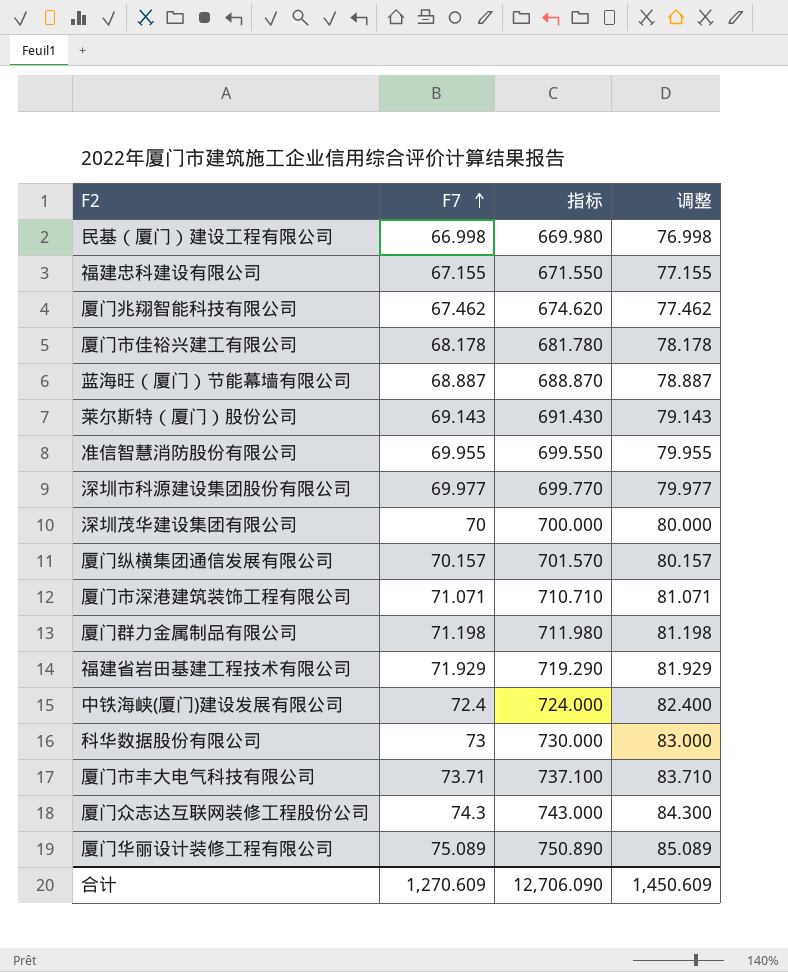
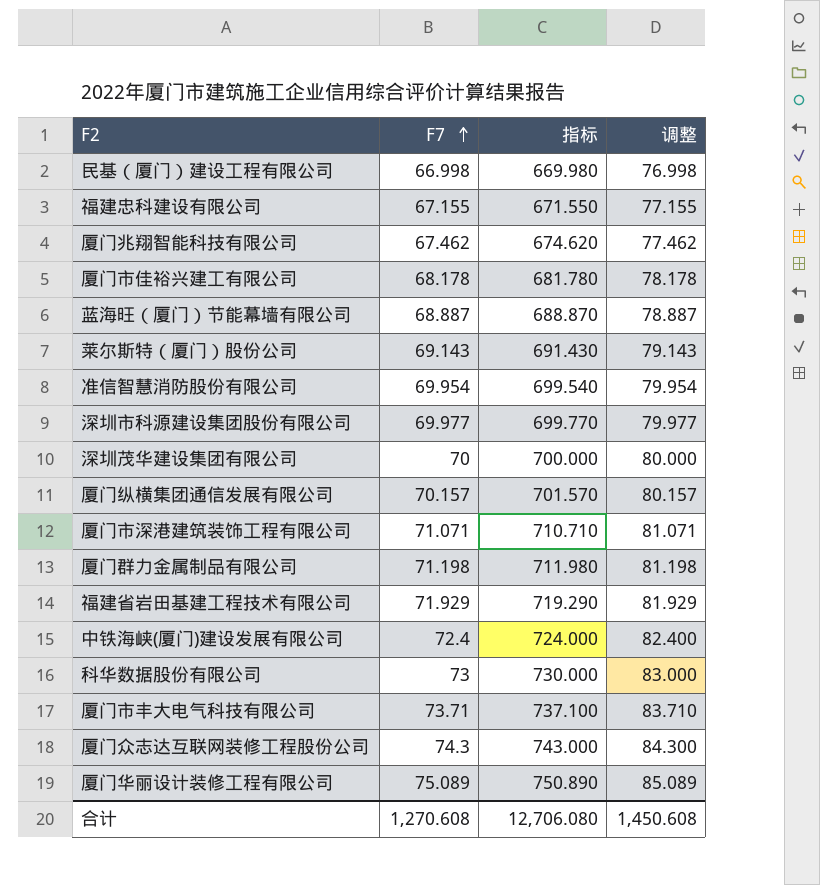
准信智慧消防股份有限公司 | F7: 69.955 -> 69.954
准信智慧消防股份有限公司 | 指标: 699.550 -> 699.540
准信智慧消防股份有限公司 | 调整: 79.955 -> 79.954
合计 | F7: 1,270.609 -> 1,270.608
合计 | 指标: 12,706.090 -> 12,706.080
合计 | 调整: 1,450.609 -> 1,450.608

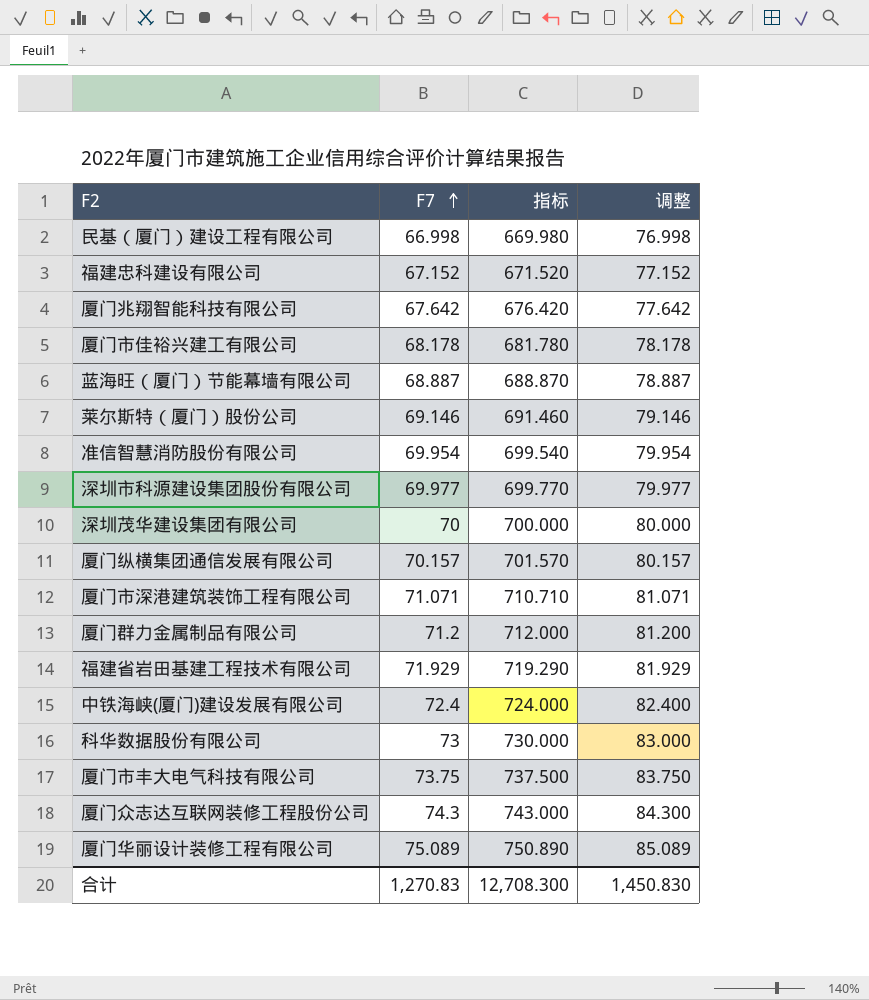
福建忠科建设有限公司 | F7: 67.155 -> 67.152
福建忠科建设有限公司 | 指标: 671.550 -> 671.520
福建忠科建设有限公司 | 调整: 77.155 -> 77.152
厦门兆翔智能科技有限公司 | F7: 67.462 -> 67.642
厦门兆翔智能科技有限公司 | 指标: 674.620 -> 676.420
厦门兆翔智能科技有限公司 | 调整: 77.462 -> 77.642
莱尔斯特（厦门）股份公司 | F7: 69.143 -> 69.146
莱尔斯特（厦门）股份公司 | 指标: 691.430 -> 691.460
莱尔斯特（厦门）股份公司 | 调整: 79.143 -> 79.146
厦门群力金属制品有限公司 | F7: 71.198 -> 71.2
厦门群力金属制品有限公司 | 指标: 711.980 -> 712.000
厦门群力金属制品有限公司 | 调整: 81.198 -> 81.200
厦门市丰大电气科技有限公司 | F7: 73.71 -> 73.75
厦门市丰大电气科技有限公司 | 指标: 737.100 -> 737.500
厦门市丰大电气科技有限公司 | 调整: 83.710 -> 83.750
合计 | F7: 1,270.608 -> 1,270.83
合计 | 指标: 12,706.080 -> 12,708.300
合计 | 调整: 1,450.608 -> 1,450.830

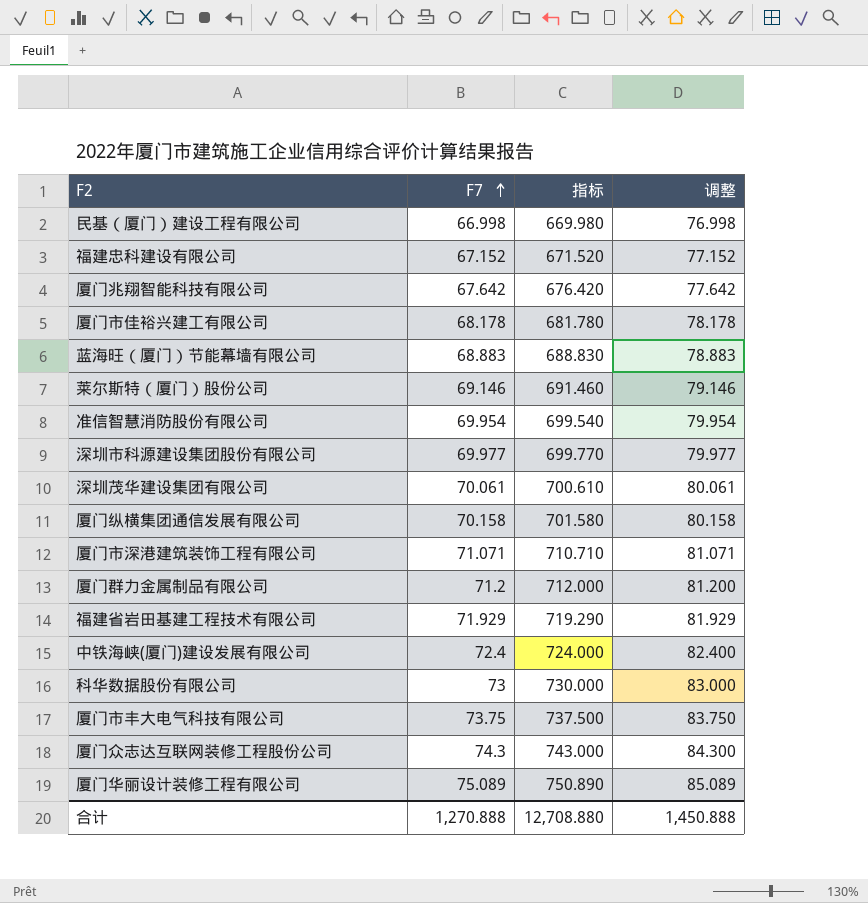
蓝海旺（厦门）节能幕墙有限公司 | F7: 68.887 -> 68.883
蓝海旺（厦门）节能幕墙有限公司 | 指标: 688.870 -> 688.830
蓝海旺（厦门）节能幕墙有限公司 | 调整: 78.887 -> 78.883
深圳茂华建设集团有限公司 | F7: 70 -> 70.061
深圳茂华建设集团有限公司 | 指标: 700.000 -> 700.610
深圳茂华建设集团有限公司 | 调整: 80.000 -> 80.061
厦门纵横集团通信发展有限公司 | F7: 70.157 -> 70.158
厦门纵横集团通信发展有限公司 | 指标: 701.570 -> 701.580
厦门纵横集团通信发展有限公司 | 调整: 80.157 -> 80.158
合计 | F7: 1,270.83 -> 1,270.888
合计 | 指标: 12,708.300 -> 12,708.880
合计 | 调整: 1,450.830 -> 1,450.888

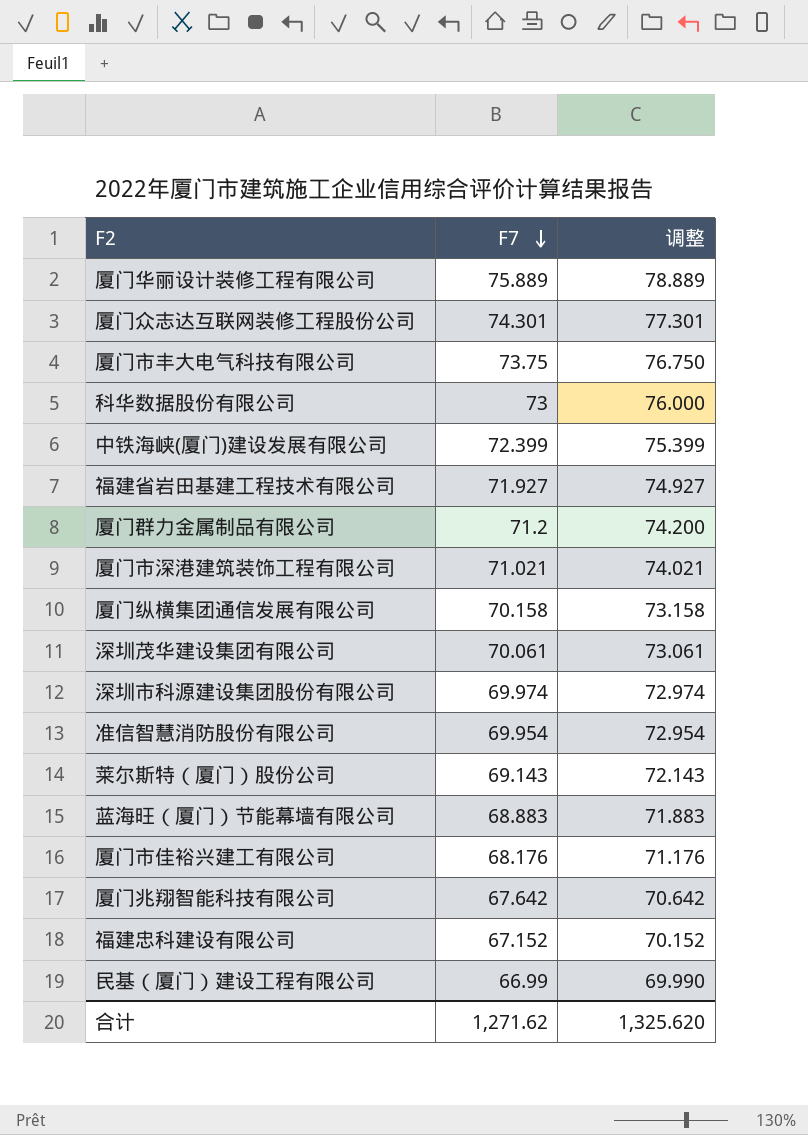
row order: F7 ascending -> F7 descending
column 指标 | formula: [F7] * 10 -> none
column 调整 | formula: [F7] + 10 -> [F7] + 3
厦门华丽设计装修工程有限公司 | F7: 75.089 -> 75.889
厦门众志达互联网装修工程股份公司 | F7: 74.3 -> 74.301
中铁海峡(厦门)建设发展有限公司 | F7: 72.4 -> 72.399
福建省岩田基建工程技术有限公司 | F7: 71.929 -> 71.927
厦门市深港建筑装饰工程有限公司 | F7: 71.071 -> 71.021
深圳市科源建设集团股份有限公司 | F7: 69.977 -> 69.974
莱尔斯特（厦门）股份公司 | F7: 69.146 -> 69.143
厦门市佳裕兴建工有限公司 | F7: 68.178 -> 68.176
民基（厦门）建设工程有限公司 | F7: 66.998 -> 66.99
合计 | F7: 1,270.888 -> 1,271.62
合计 | 调整: 1,450.888 -> 1,325.620

